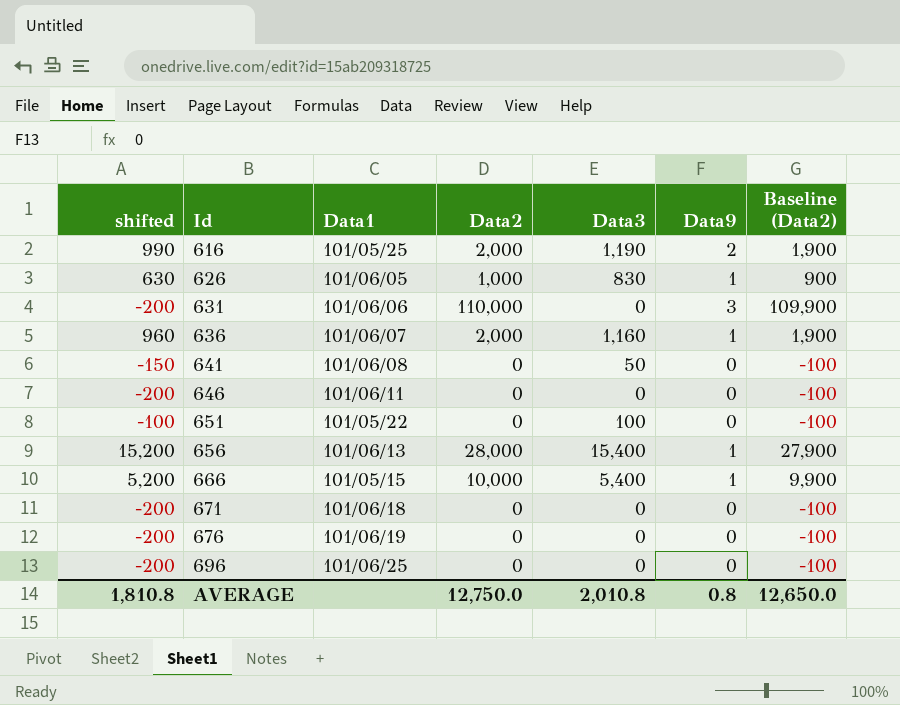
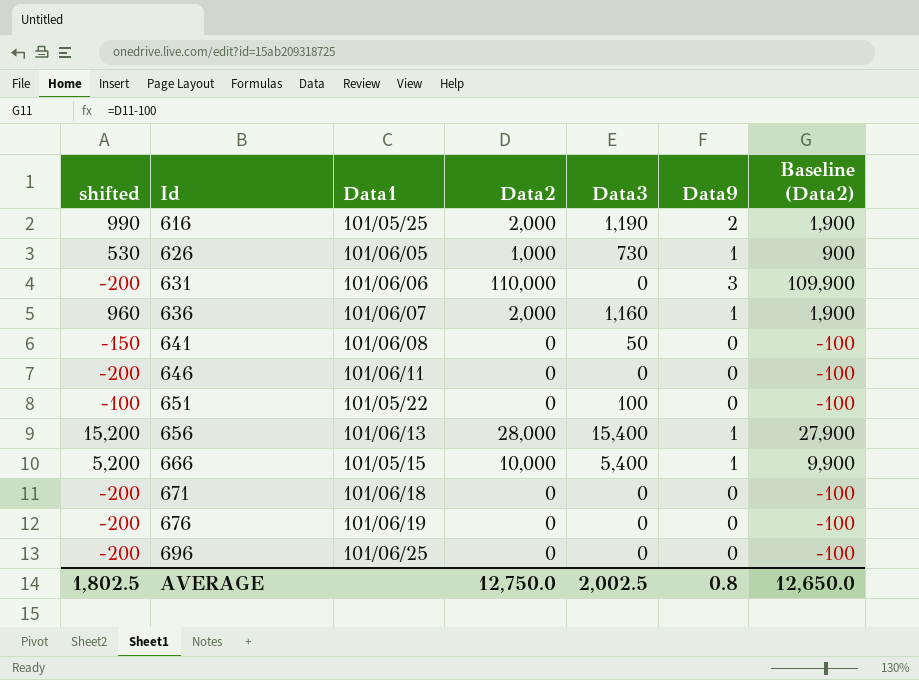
626 | shifted: 630 -> 530
626 | Data3: 830 -> 730
AVERAGE | shifted: 1,810.8 -> 1,802.5
AVERAGE | Data3: 2,010.8 -> 2,002.5

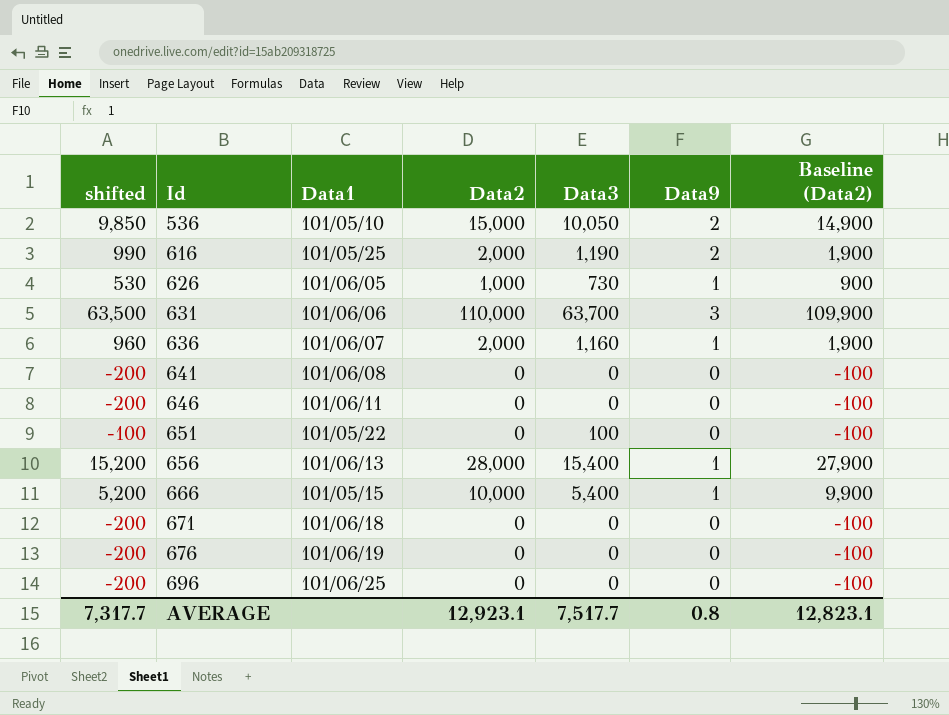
row 536: none -> 9,850 | 101/05/10 | 15,000 | 10,050 | 2 | 14,900
631 | shifted: -200 -> 63,500
631 | Data3: 0 -> 63,700
641 | shifted: -150 -> -200
641 | Data3: 50 -> 0
AVERAGE | shifted: 1,802.5 -> 7,317.7
AVERAGE | Data2: 12,750.0 -> 12,923.1
AVERAGE | Data3: 2,002.5 -> 7,517.7
AVERAGE | Baseline (Data2): 12,650.0 -> 12,823.1

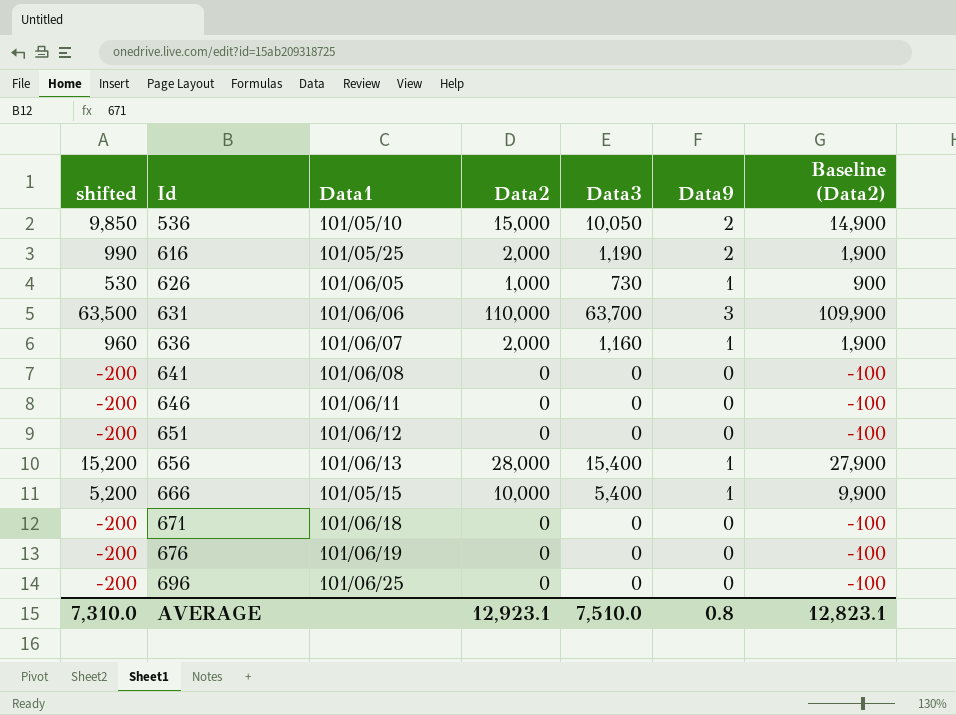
651 | shifted: -100 -> -200
651 | Data1: 101/05/22 -> 101/06/12
651 | Data3: 100 -> 0
AVERAGE | shifted: 7,317.7 -> 7,310.0
AVERAGE | Data3: 7,517.7 -> 7,510.0

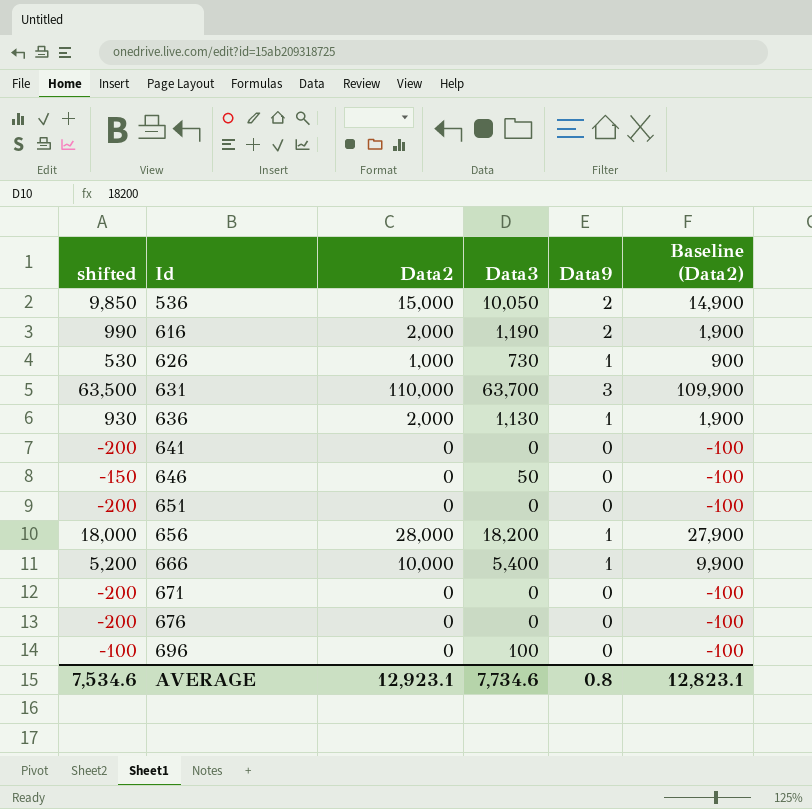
column Data1 | position: 3 -> none
636 | shifted: 960 -> 930
636 | Data3: 1,160 -> 1,130
646 | shifted: -200 -> -150
646 | Data3: 0 -> 50
656 | shifted: 15,200 -> 18,000
656 | Data3: 15,400 -> 18,200
696 | shifted: -200 -> -100
696 | Data3: 0 -> 100
AVERAGE | shifted: 7,310.0 -> 7,534.6
AVERAGE | Data3: 7,510.0 -> 7,734.6

